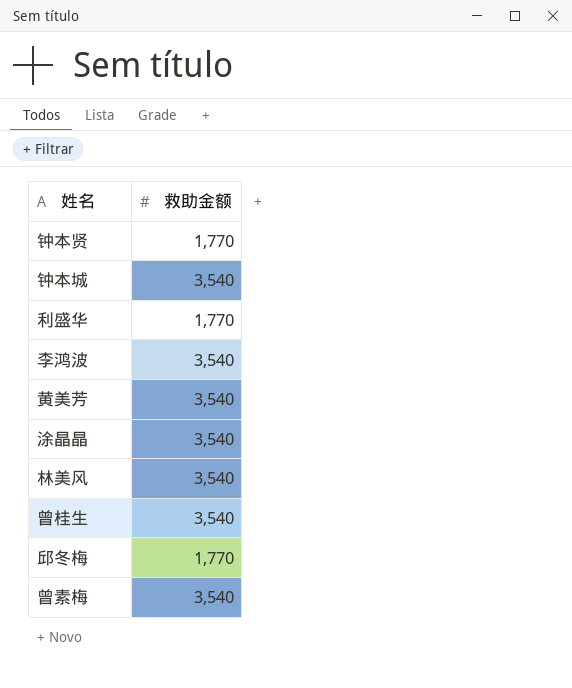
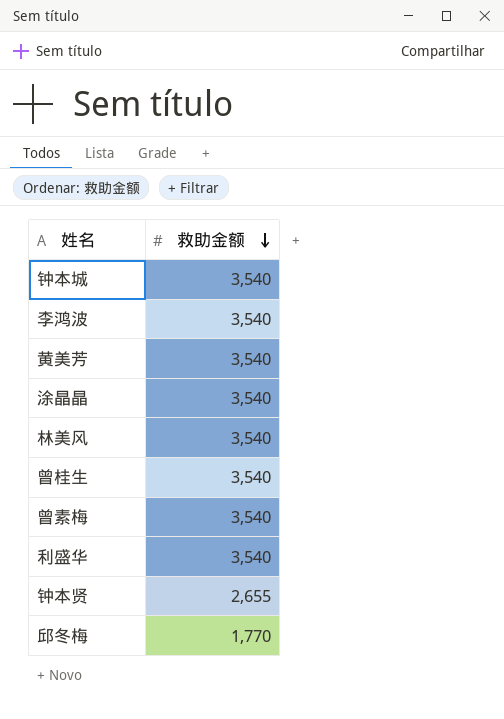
row order: none -> 救助金额 descending
利盛华 | 救助金额: 1,770 -> 3,540
钟本贤 | 救助金额: 1,770 -> 2,655

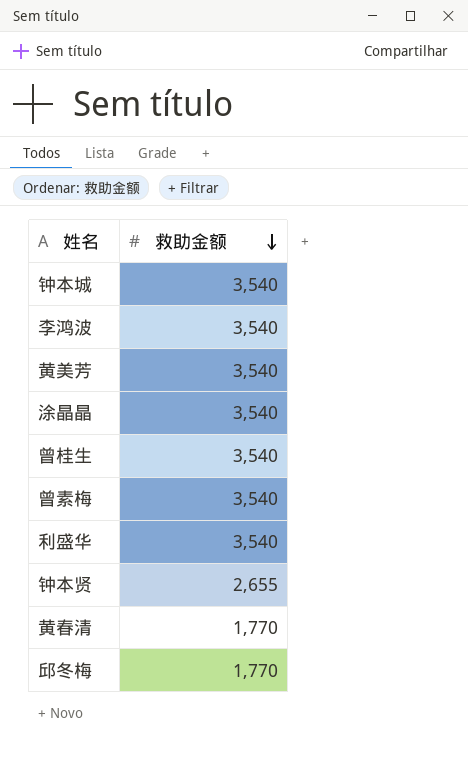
row 林美风: 3,540 -> none
row 黄春清: none -> 1,770

